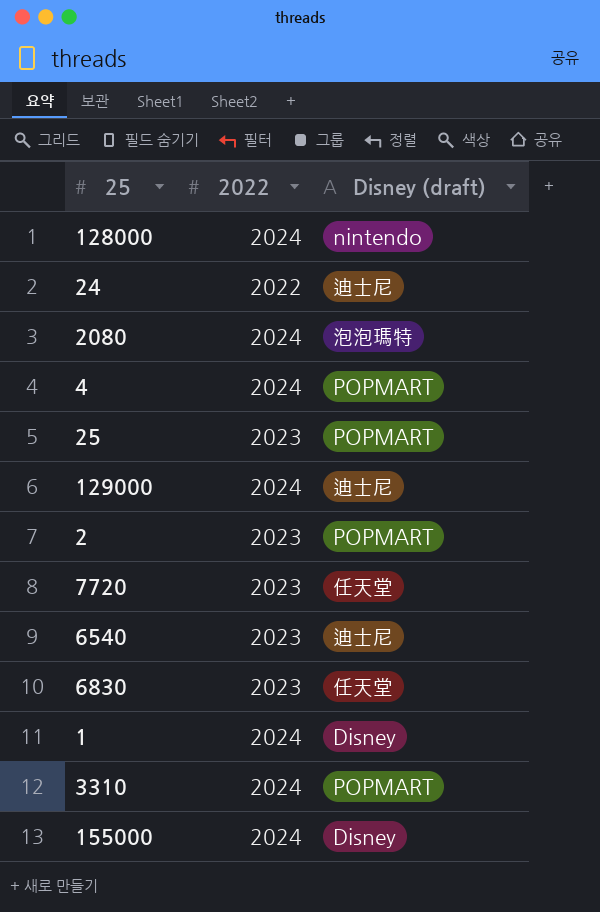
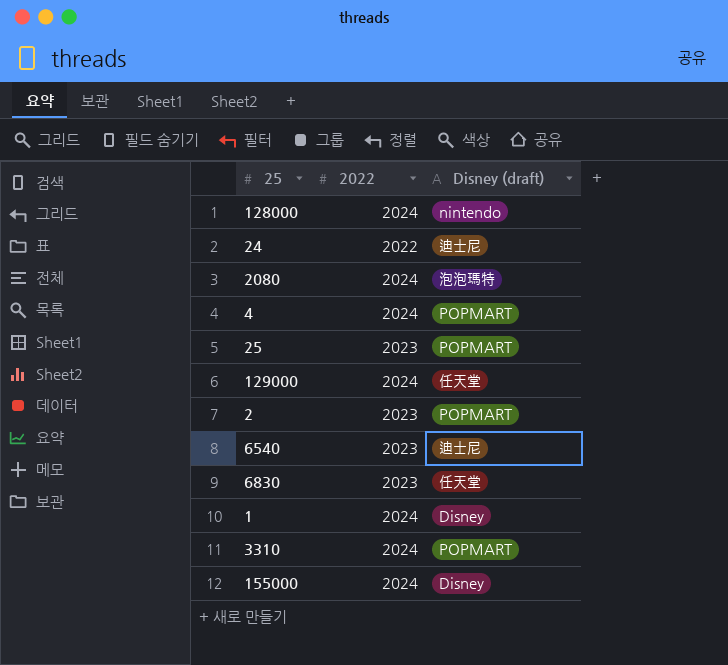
row 7720: 2023 | 任天堂 -> none
129000 | Disney (draft): 迪士尼 -> 任天堂

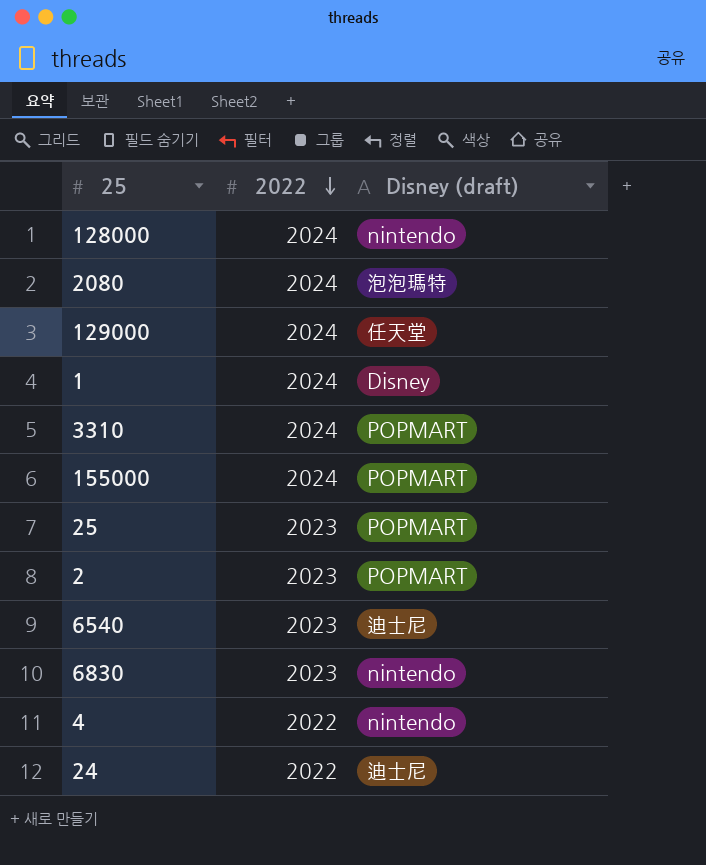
row order: none -> 2022 descending
155000 | Disney (draft): Disney -> POPMART
6830 | Disney (draft): 任天堂 -> nintendo
4 | 2022: 2024 -> 2022
4 | Disney (draft): POPMART -> nintendo

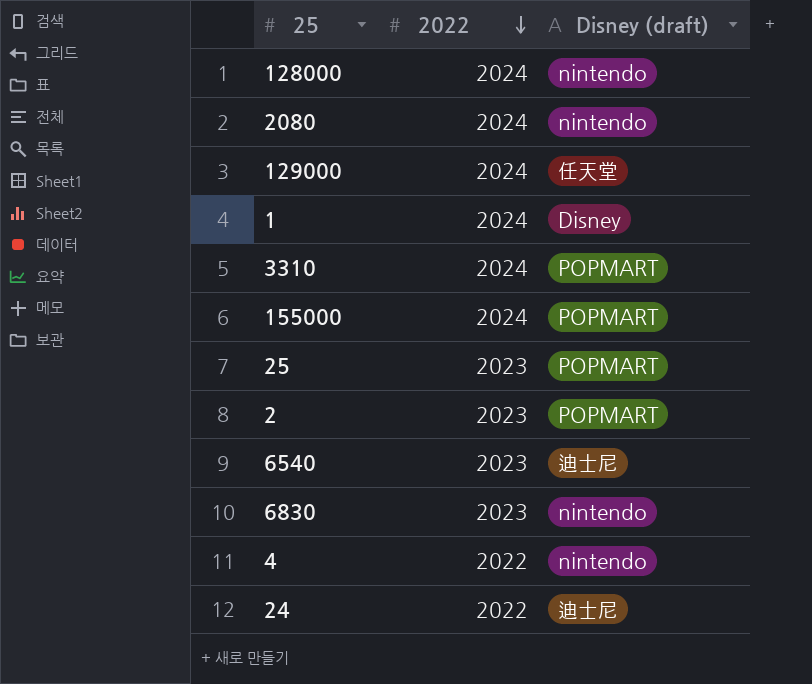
2080 | Disney (draft): 泡泡瑪特 -> nintendo

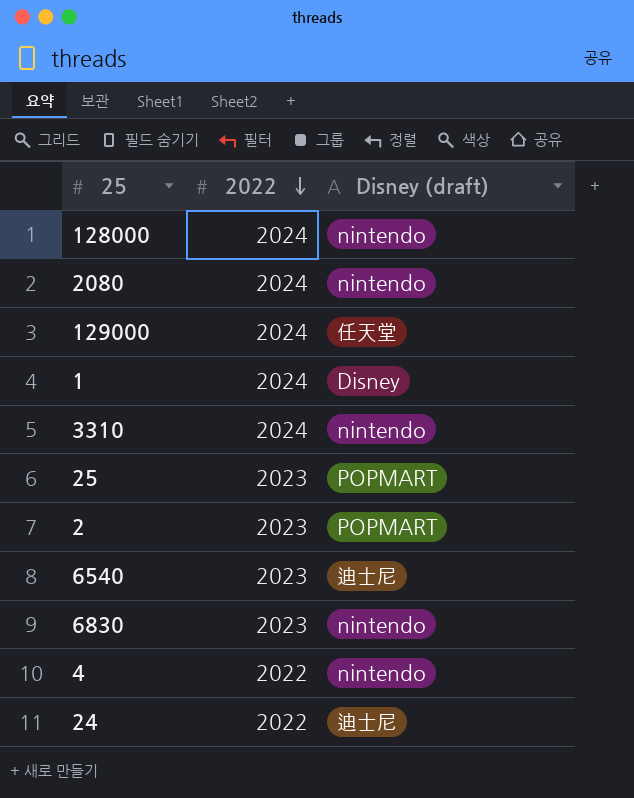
row 155000: 2024 | POPMART -> none
3310 | Disney (draft): POPMART -> nintendo

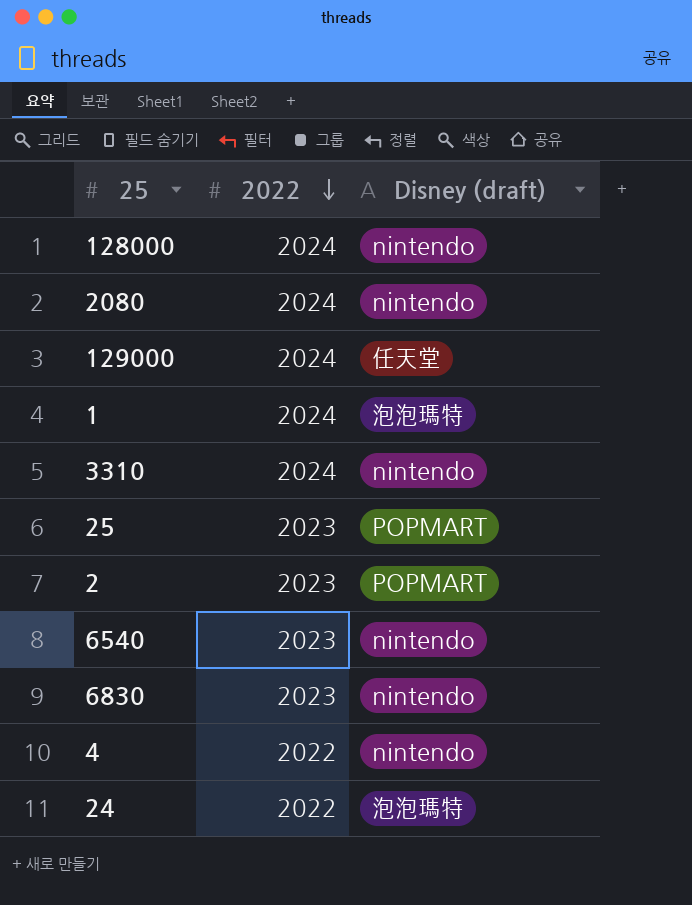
1 | Disney (draft): Disney -> 泡泡瑪特
6540 | Disney (draft): 迪士尼 -> nintendo
24 | Disney (draft): 迪士尼 -> 泡泡瑪特

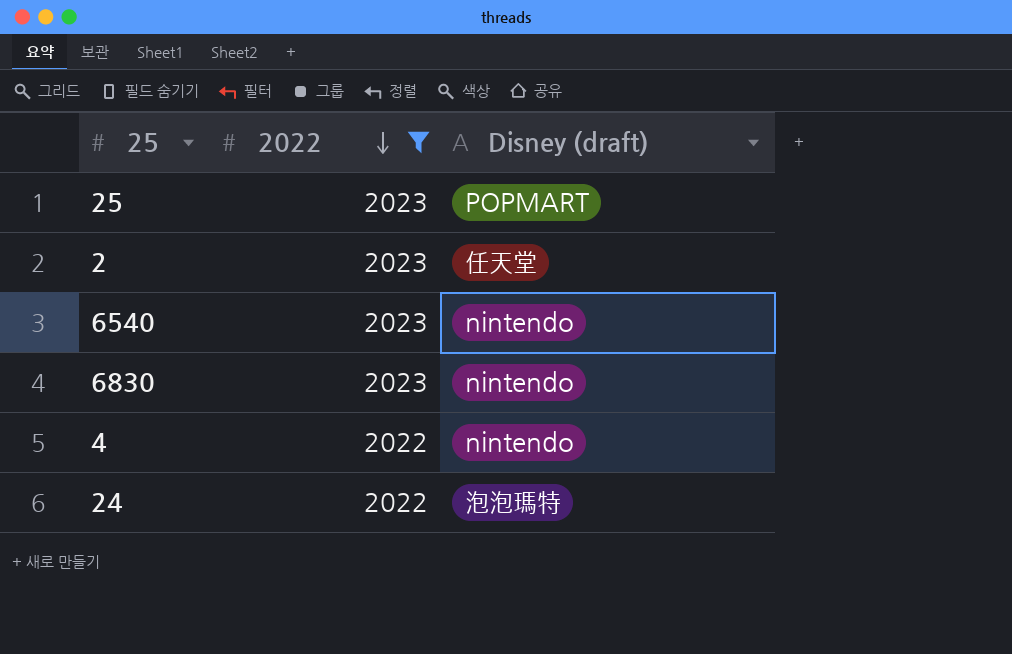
filter: none -> 2022 != 2024
2 | Disney (draft): POPMART -> 任天堂

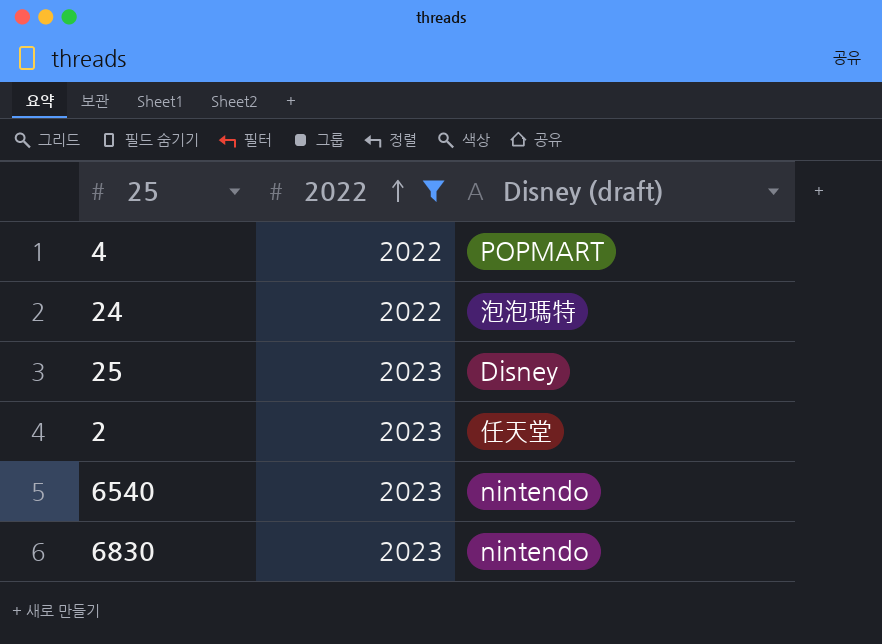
row order: 2022 descending -> 2022 ascending
4 | Disney (draft): nintendo -> POPMART
25 | Disney (draft): POPMART -> Disney

